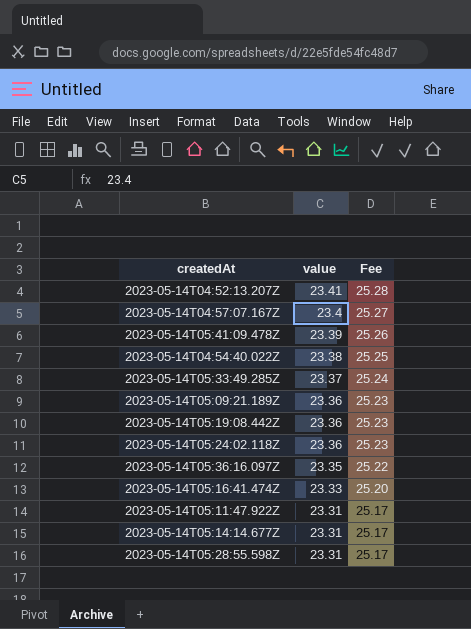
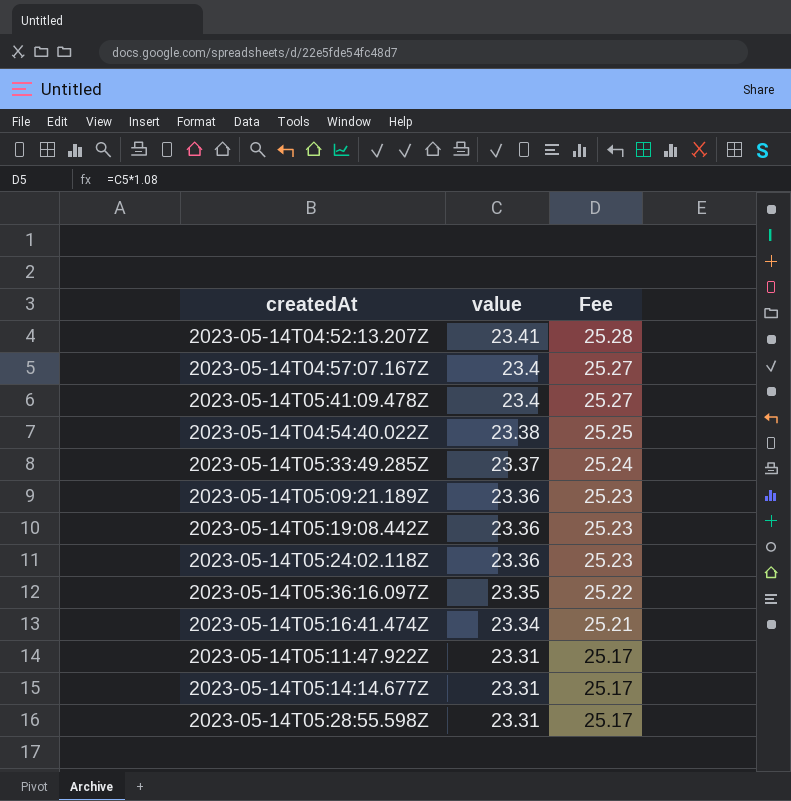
2023-05-14T05:41:09.478Z | value: 23.39 -> 23.4
2023-05-14T05:41:09.478Z | Fee: 25.26 -> 25.27
2023-05-14T05:16:41.474Z | value: 23.33 -> 23.34
2023-05-14T05:16:41.474Z | Fee: 25.20 -> 25.21

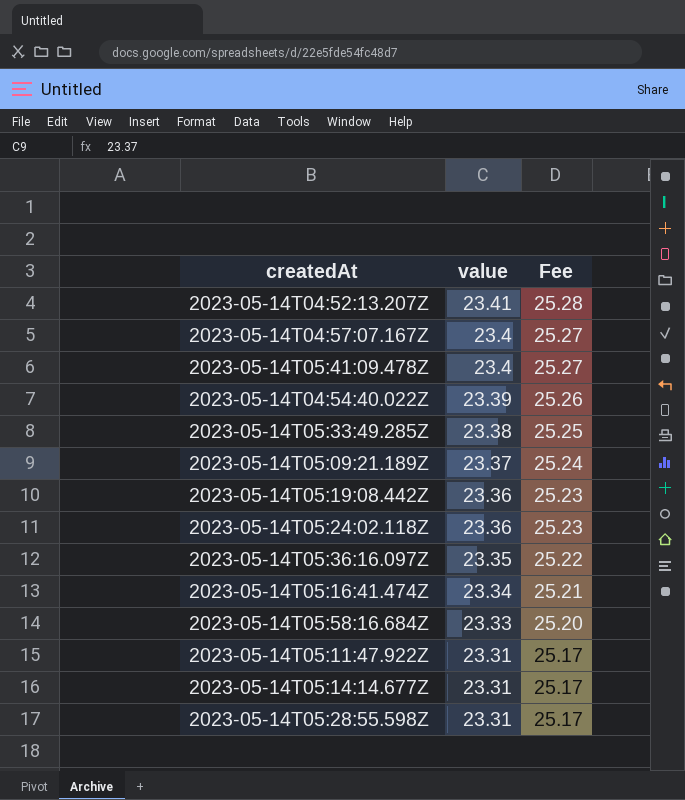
2023-05-14T04:54:40.022Z | value: 23.38 -> 23.39
2023-05-14T04:54:40.022Z | Fee: 25.25 -> 25.26
2023-05-14T05:33:49.285Z | value: 23.37 -> 23.38
2023-05-14T05:33:49.285Z | Fee: 25.24 -> 25.25
2023-05-14T05:09:21.189Z | value: 23.36 -> 23.37
2023-05-14T05:09:21.189Z | Fee: 25.23 -> 25.24
row 2023-05-14T05:58:16.684Z: none -> 23.33 | 25.20

